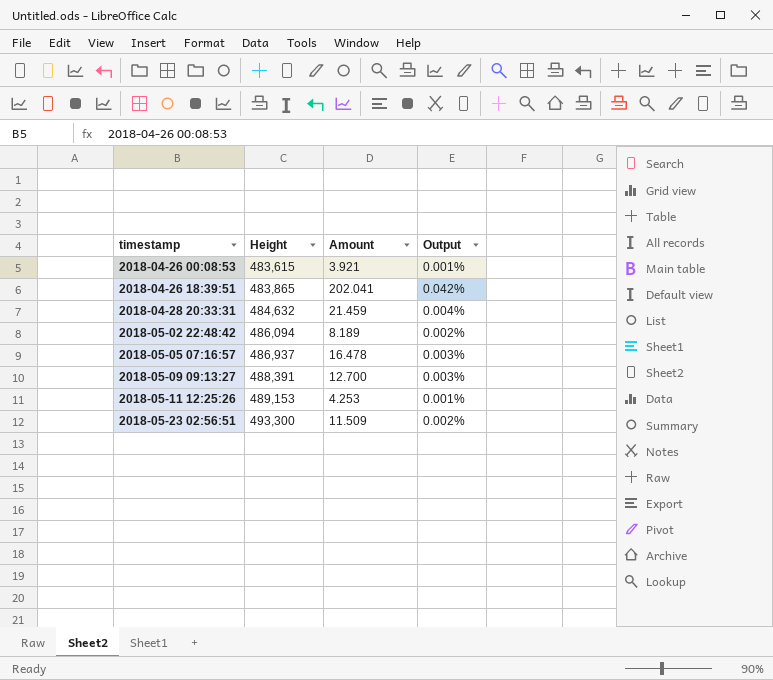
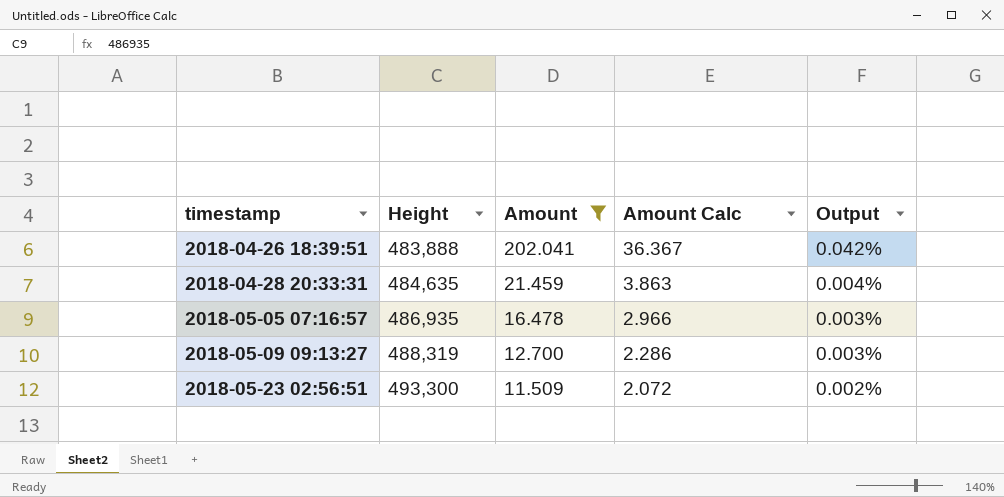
filter: none -> Amount >= 11.509
column Amount Calc | formula: none -> [Amount] * 0.18
2018-04-26 18:39:51 | Height: 483,865 -> 483,888
2018-04-28 20:33:31 | Height: 484,632 -> 484,635
2018-05-05 07:16:57 | Height: 486,937 -> 486,935
2018-05-09 09:13:27 | Height: 488,391 -> 488,319

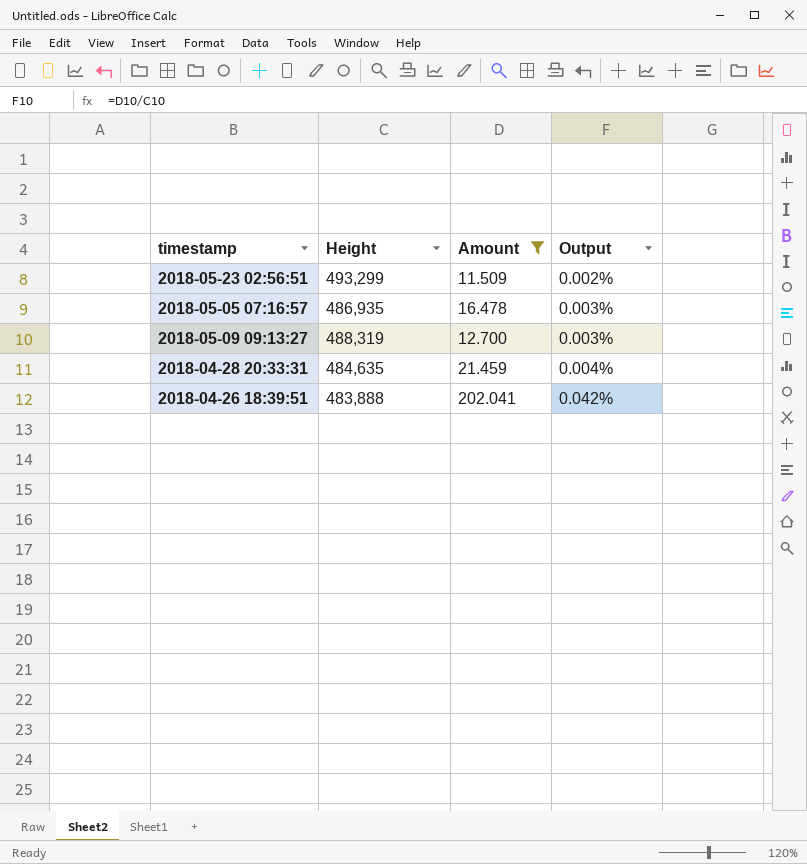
row order: timestamp ascending -> Output ascending
column Amount Calc | formula: [Amount] * 0.18 -> none
2018-05-23 02:56:51 | Height: 493,300 -> 493,299

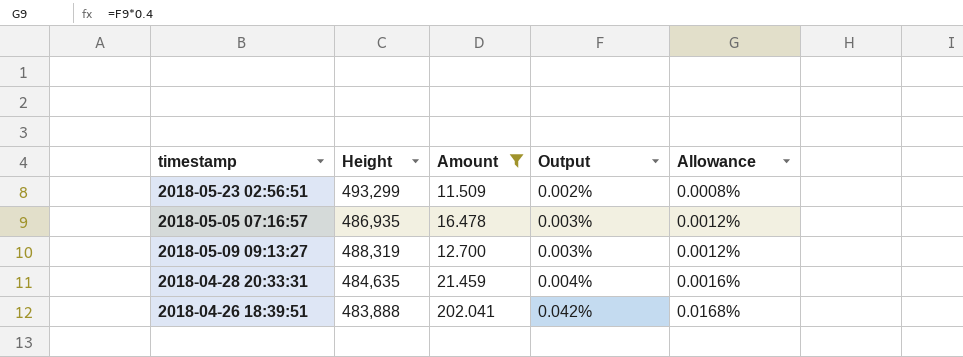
column Allowance | formula: none -> [Output] * 0.4

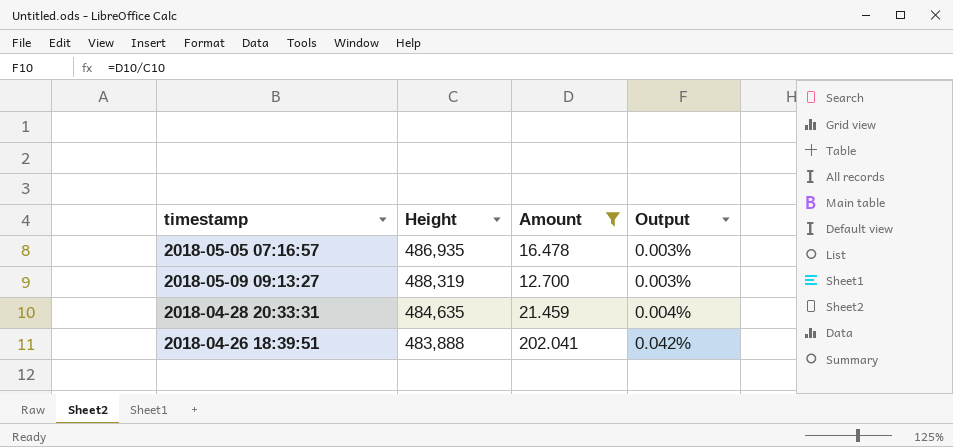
column Allowance | formula: [Output] * 0.4 -> none
row 2018-05-23 02:56:51: 493,299 | 11.509 | 0.002% | 0.0008% -> none

